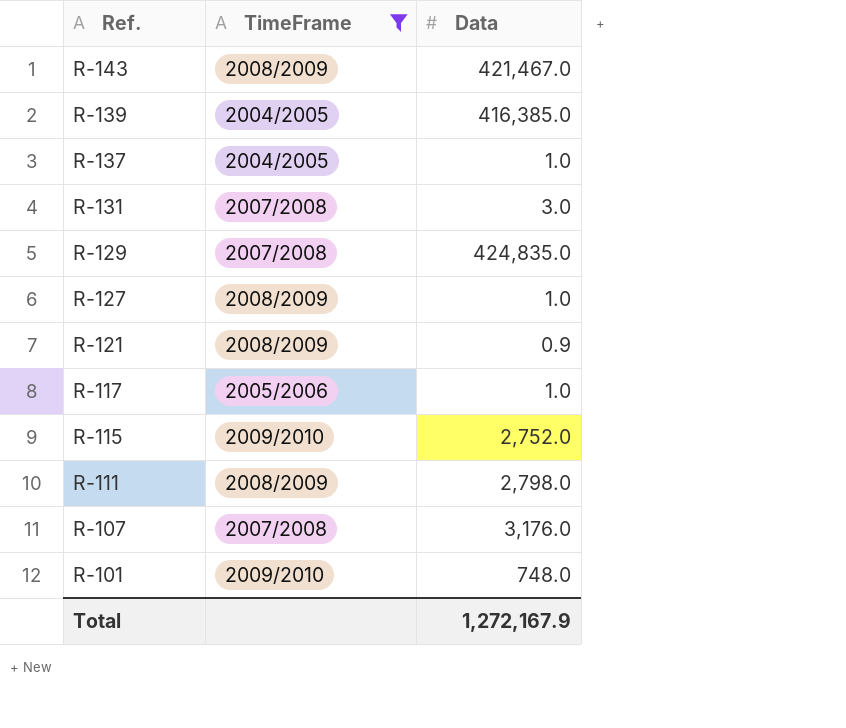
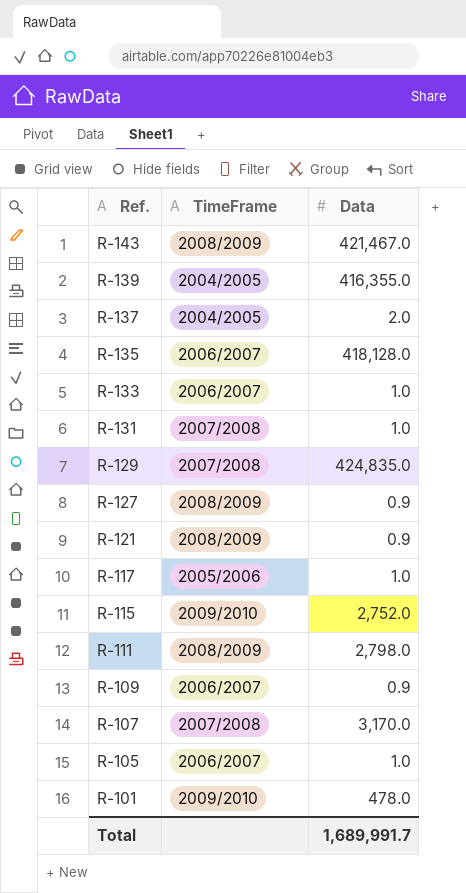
filter: TimeFrame != 2006/2007 -> none
R-139 | Data: 416,385.0 -> 416,355.0
R-137 | Data: 1.0 -> 2.0
R-131 | Data: 3.0 -> 1.0
R-127 | Data: 1.0 -> 0.9
R-107 | Data: 3,176.0 -> 3,170.0
R-101 | Data: 748.0 -> 478.0
Total | Data: 1,272,167.9 -> 1,689,991.7

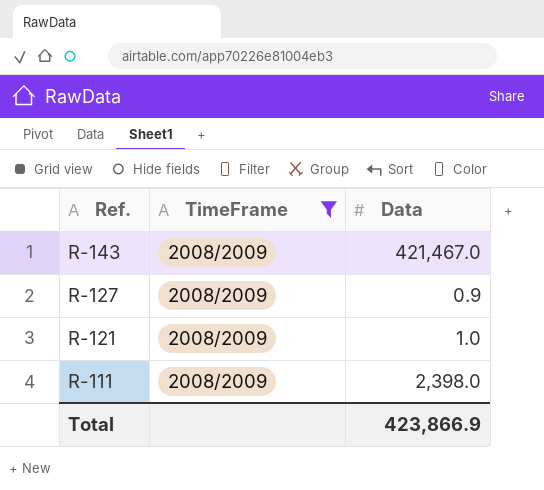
filter: none -> TimeFrame = 2008/2009
R-121 | Data: 0.9 -> 1.0
R-111 | Data: 2,798.0 -> 2,398.0
Total | Data: 1,689,991.7 -> 423,866.9

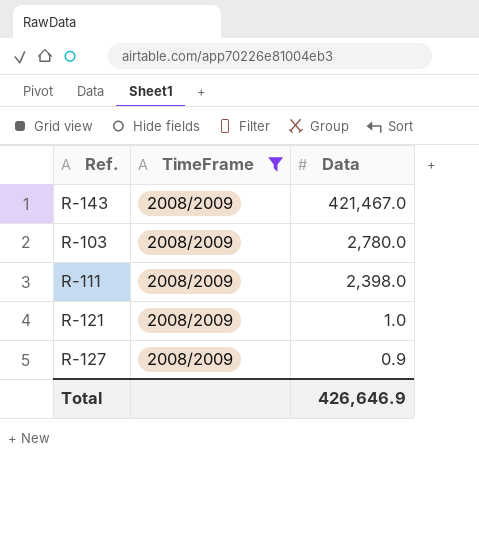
row order: Ref. descending -> Data descending
row R-103: none -> 2008/2009 | 2,780.0
Total | Data: 423,866.9 -> 426,646.9

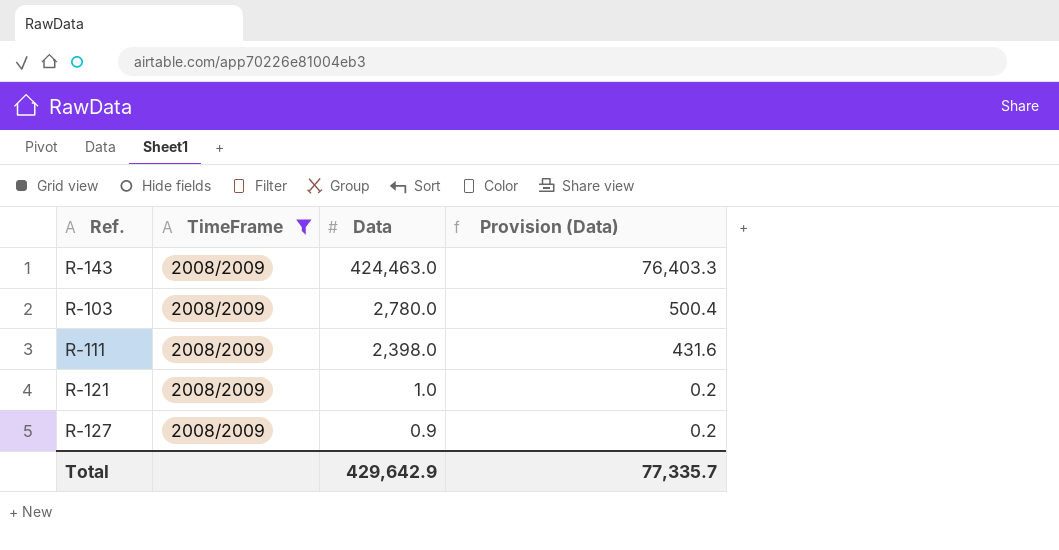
column Provision (Data) | formula: none -> [Data] * 0.18
R-143 | Data: 421,467.0 -> 424,463.0
Total | Data: 426,646.9 -> 429,642.9

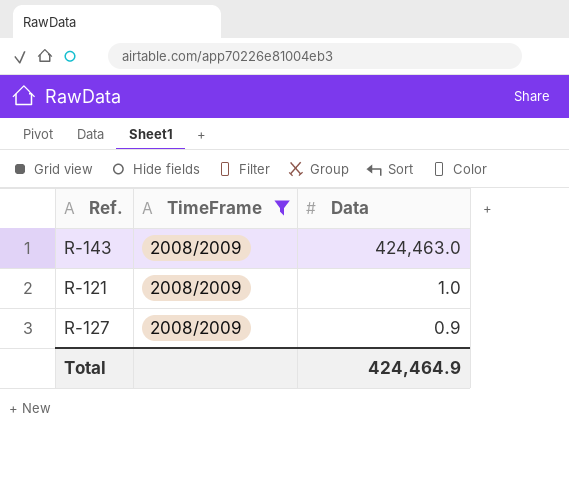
column Provision (Data) | formula: [Data] * 0.18 -> none
row R-103: 2008/2009 | 2,780.0 | 500.4 -> none
row R-111: 2008/2009 | 2,398.0 | 431.6 -> none
Total | Data: 429,642.9 -> 424,464.9

